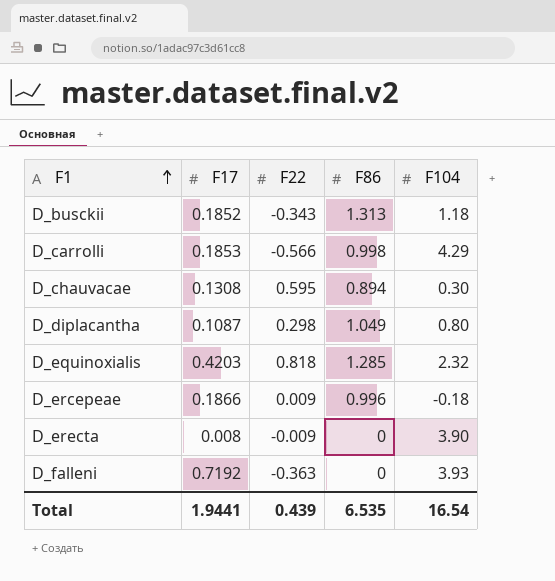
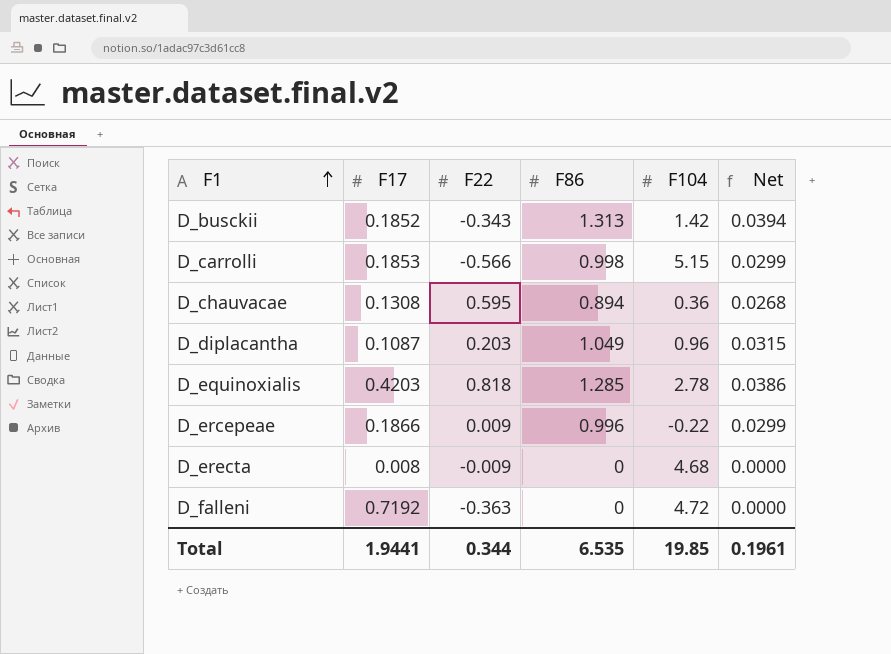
column Net | formula: none -> [F86] * 0.03
D_busckii | F104: 1.18 -> 1.42
D_carrolli | F104: 4.29 -> 5.15
D_chauvacae | F104: 0.30 -> 0.36
D_diplacantha | F22: 0.298 -> 0.203
D_diplacantha | F104: 0.80 -> 0.96
D_equinoxialis | F104: 2.32 -> 2.78
D_ercepeae | F104: -0.18 -> -0.22
D_erecta | F104: 3.90 -> 4.68
D_falleni | F104: 3.93 -> 4.72
Total | F22: 0.439 -> 0.344
Total | F104: 16.54 -> 19.85

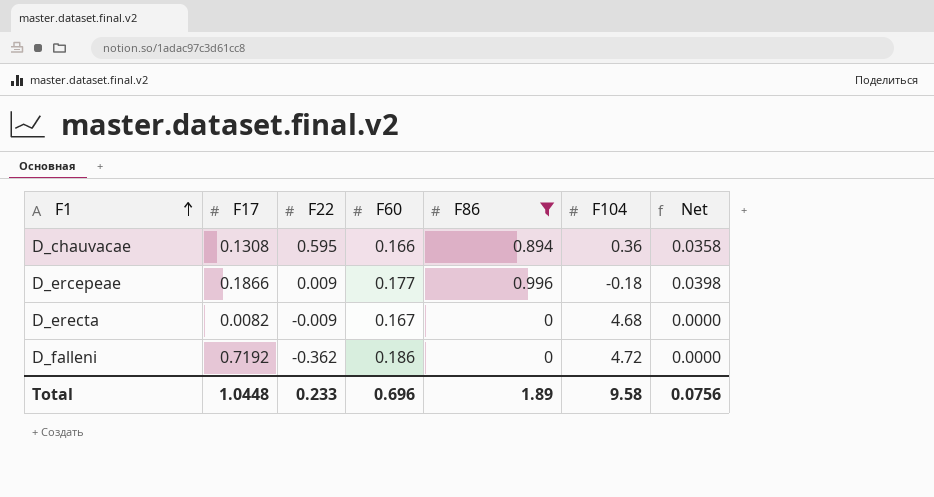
filter: none -> F86 <= 0.996
column F60 | position: none -> 4
column Net | formula: [F86] * 0.03 -> [F86] * 0.04
D_ercepeae | F104: -0.22 -> -0.18
D_erecta | F17: 0.008 -> 0.0082
D_falleni | F22: -0.363 -> -0.362
Total | F17: 1.9441 -> 1.0448
Total | F22: 0.344 -> 0.233
Total | F86: 6.535 -> 1.89
Total | F104: 19.85 -> 9.58
Total | Net: 0.1961 -> 0.0756

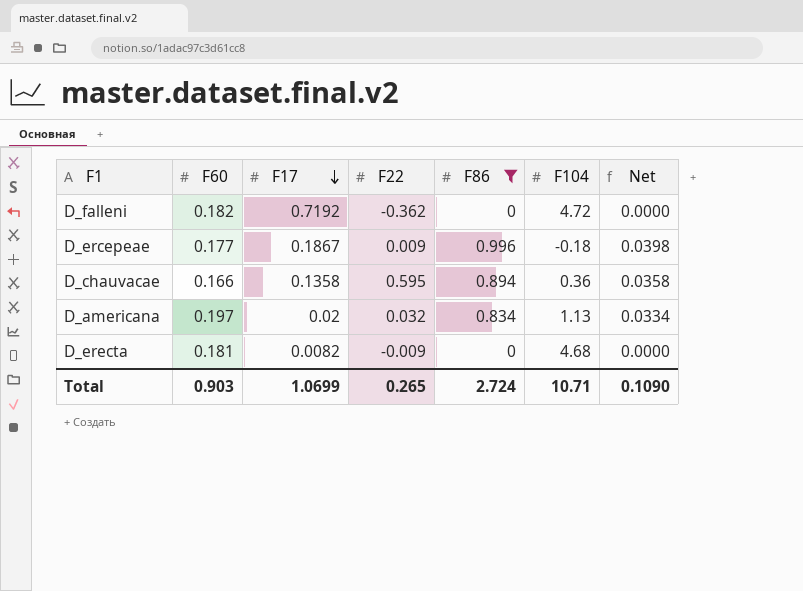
row order: F1 ascending -> F17 descending
column F60 | position: 4 -> 2
D_falleni | F60: 0.186 -> 0.182
D_ercepeae | F17: 0.1866 -> 0.1867
D_chauvacae | F17: 0.1308 -> 0.1358
row D_americana: none -> 0.197 | 0.02 | 0.032 | 0.834 | 1.13 | 0.0334
D_erecta | F60: 0.167 -> 0.181
Total | F60: 0.696 -> 0.903
Total | F17: 1.0448 -> 1.0699
Total | F22: 0.233 -> 0.265
Total | F86: 1.89 -> 2.724
Total | F104: 9.58 -> 10.71
Total | Net: 0.0756 -> 0.1090

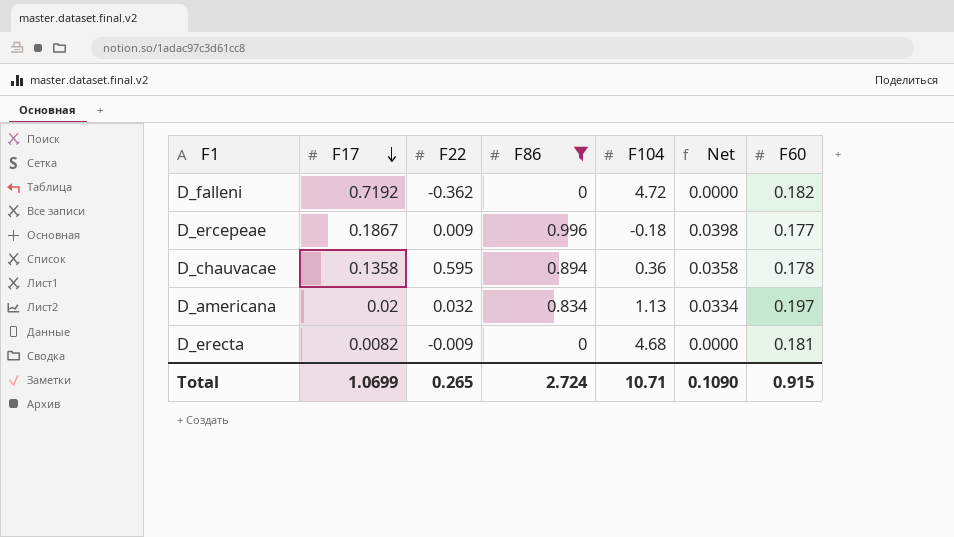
column F60 | position: 2 -> 7
D_chauvacae | F60: 0.166 -> 0.178
Total | F60: 0.903 -> 0.915

